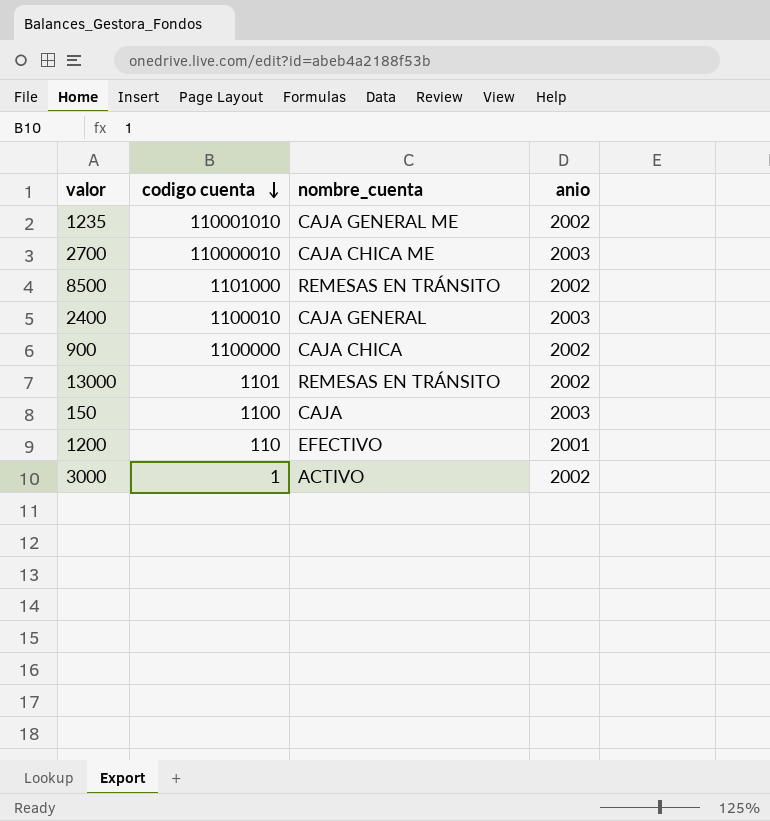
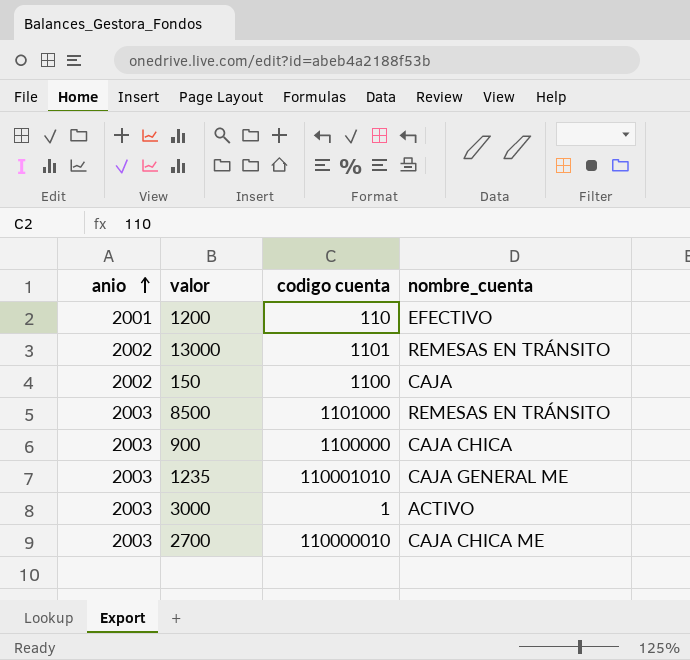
row order: codigo cuenta descending -> anio ascending
column anio | position: 4 -> 1
row 2400: 1100010 | CAJA GENERAL | 2003 -> none
150 | anio: 2003 -> 2002
8500 | anio: 2002 -> 2003
900 | anio: 2002 -> 2003
1235 | anio: 2002 -> 2003
3000 | anio: 2002 -> 2003

